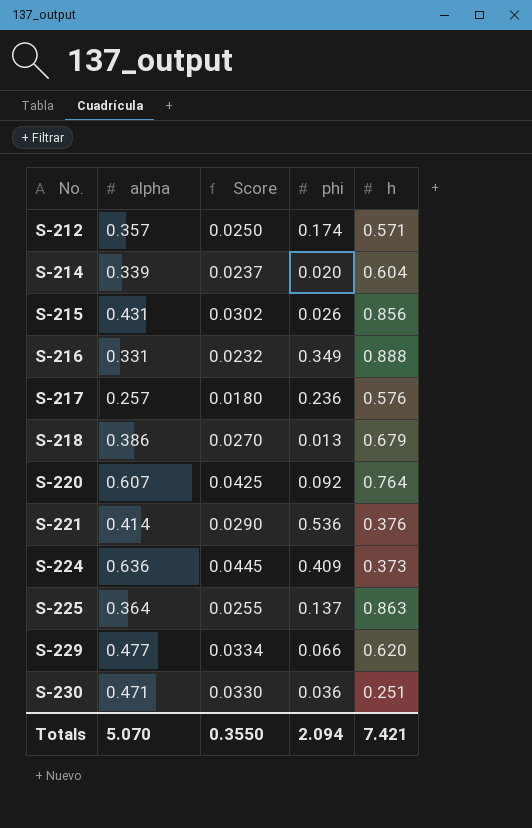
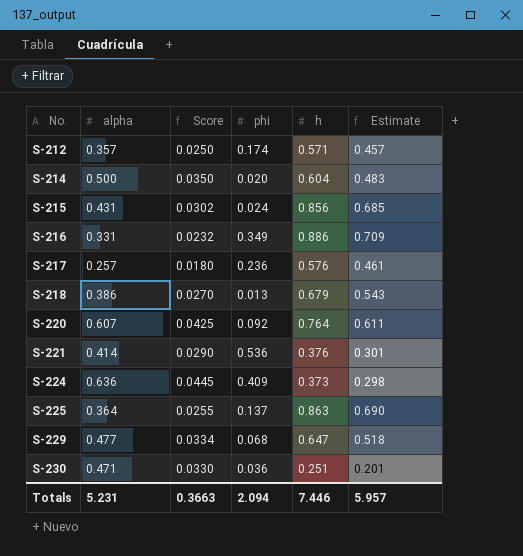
column Estimate | formula: none -> [h] * 0.8
S-214 | alpha: 0.339 -> 0.500
S-214 | Score: 0.0237 -> 0.0350
S-215 | phi: 0.026 -> 0.024
S-216 | h: 0.888 -> 0.886
S-229 | phi: 0.066 -> 0.068
S-229 | h: 0.620 -> 0.647
Totals | alpha: 5.070 -> 5.231
Totals | Score: 0.3550 -> 0.3663
Totals | h: 7.421 -> 7.446

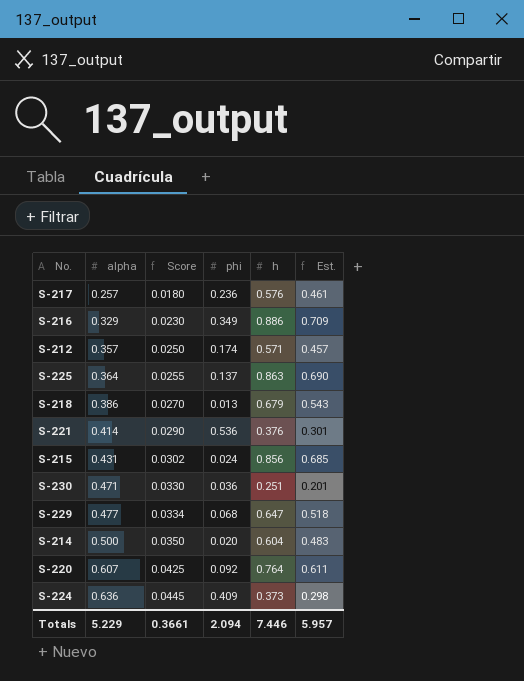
row order: No. ascending -> alpha ascending
column name: Estimate -> Est.
S-216 | alpha: 0.331 -> 0.329
S-216 | Score: 0.0232 -> 0.0230
Totals | alpha: 5.231 -> 5.229
Totals | Score: 0.3663 -> 0.3661

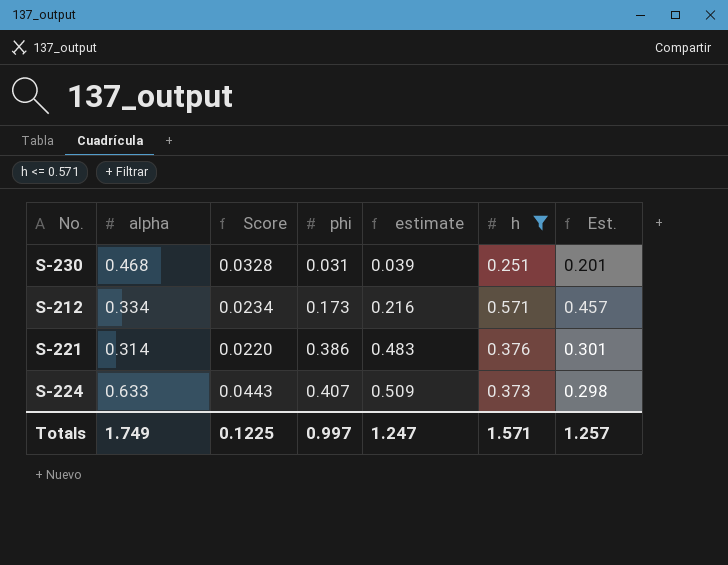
filter: none -> h <= 0.571
row order: alpha ascending -> phi ascending
column estimate | formula: none -> [phi] * 1.25
S-230 | alpha: 0.471 -> 0.468
S-230 | Score: 0.0330 -> 0.0328
S-230 | phi: 0.036 -> 0.031
S-212 | alpha: 0.357 -> 0.334
S-212 | Score: 0.0250 -> 0.0234
S-212 | phi: 0.174 -> 0.173
S-221 | alpha: 0.414 -> 0.314
S-221 | Score: 0.0290 -> 0.0220
S-221 | phi: 0.536 -> 0.386
S-224 | alpha: 0.636 -> 0.633
S-224 | Score: 0.0445 -> 0.0443
S-224 | phi: 0.409 -> 0.407
Totals | alpha: 5.229 -> 1.749
Totals | Score: 0.3661 -> 0.1225
Totals | phi: 2.094 -> 0.997
Totals | h: 7.446 -> 1.571
Totals | Est.: 5.957 -> 1.257

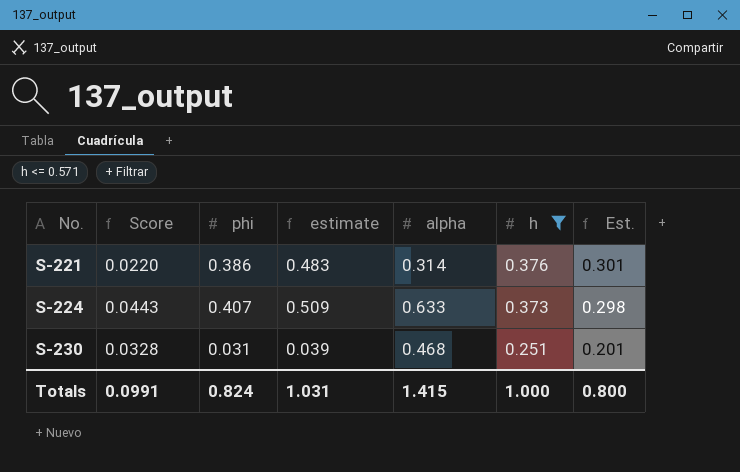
row order: phi ascending -> No. ascending
column alpha | position: 2 -> 5
row S-212: 0.334 | 0.0234 | 0.173 | 0.216 | 0.571 | 0.457 -> none
Totals | Score: 0.1225 -> 0.0991
Totals | phi: 0.997 -> 0.824
Totals | estimate: 1.247 -> 1.031
Totals | alpha: 1.749 -> 1.415
Totals | h: 1.571 -> 1.000
Totals | Est.: 1.257 -> 0.800

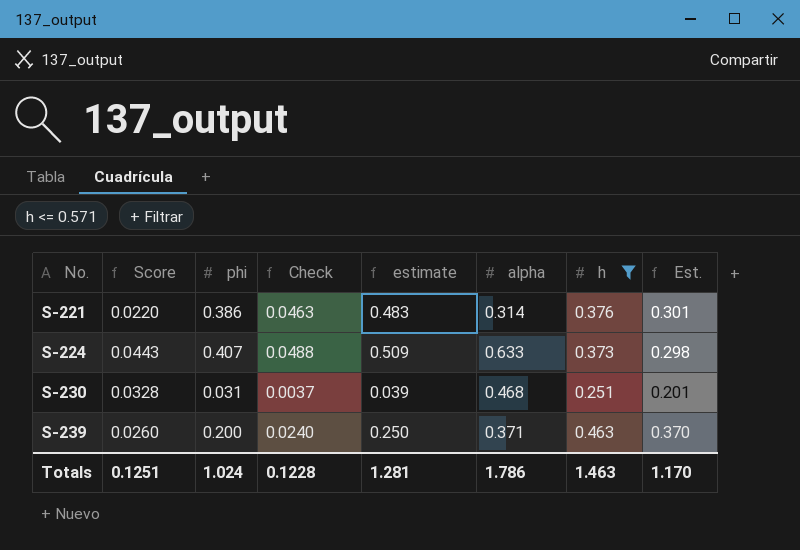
column Check | formula: none -> [phi] * 0.12
row S-239: none -> 0.0260 | 0.200 | 0.0240 | 0.250 | 0.371 | 0.463 | 0.370
Totals | Score: 0.0991 -> 0.1251
Totals | phi: 0.824 -> 1.024
Totals | estimate: 1.031 -> 1.281
Totals | alpha: 1.415 -> 1.786
Totals | h: 1.000 -> 1.463
Totals | Est.: 0.800 -> 1.170

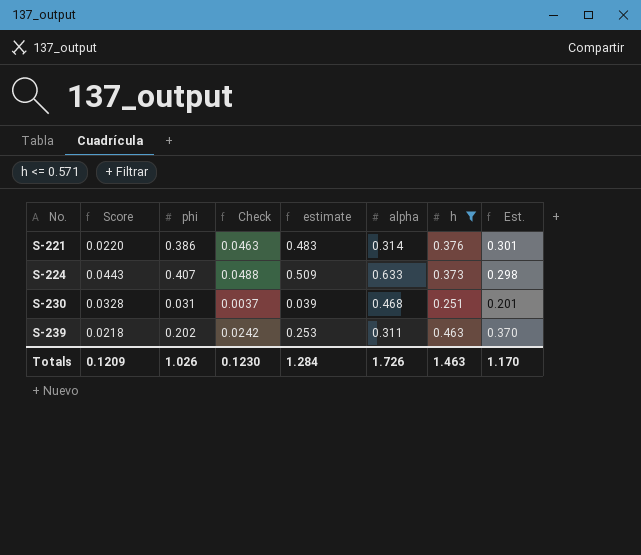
S-239 | Score: 0.0260 -> 0.0218
S-239 | phi: 0.200 -> 0.202
S-239 | Check: 0.0240 -> 0.0242
S-239 | estimate: 0.250 -> 0.253
S-239 | alpha: 0.371 -> 0.311
Totals | Score: 0.1251 -> 0.1209
Totals | phi: 1.024 -> 1.026
Totals | Check: 0.1228 -> 0.1230
Totals | estimate: 1.281 -> 1.284
Totals | alpha: 1.786 -> 1.726

